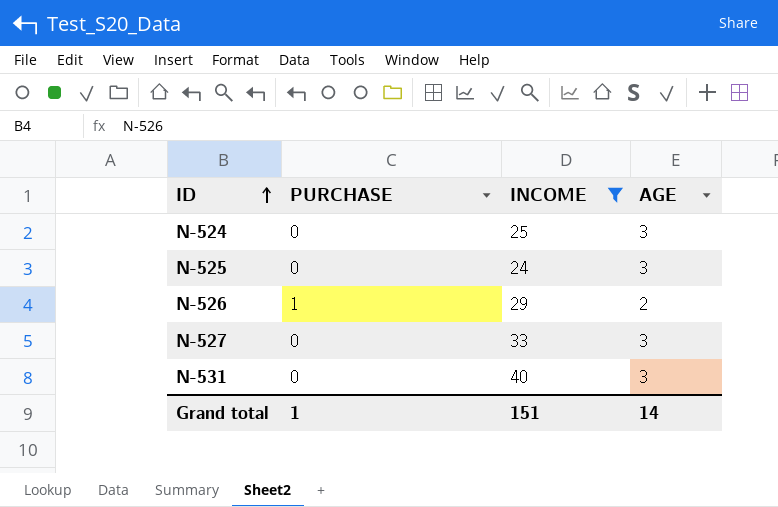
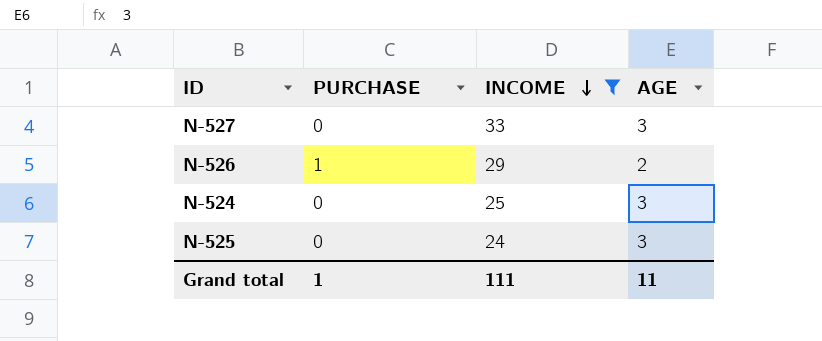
row order: ID ascending -> INCOME descending
row N-531: 0 | 40 | 3 -> none
Grand total | INCOME: 151 -> 111
Grand total | AGE: 14 -> 11

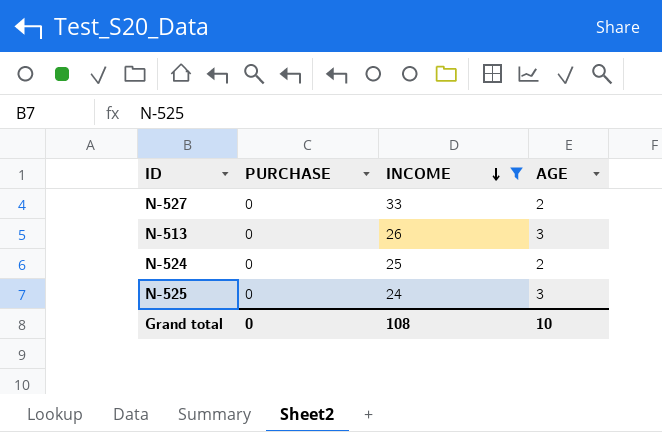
row N-526: 1 | 29 | 2 -> none
N-527 | AGE: 3 -> 2
row N-513: none -> 0 | 26 | 3
N-524 | AGE: 3 -> 2
Grand total | PURCHASE: 1 -> 0
Grand total | INCOME: 111 -> 108
Grand total | AGE: 11 -> 10

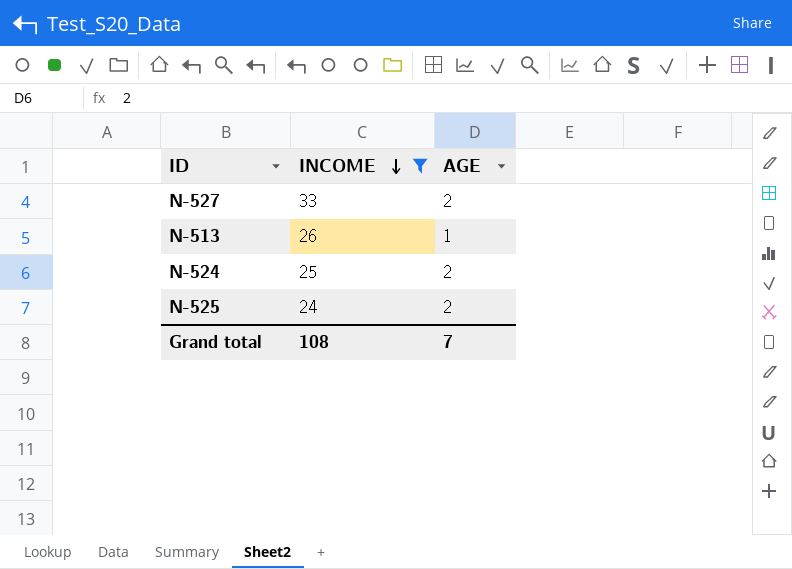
column PURCHASE | position: 2 -> none
N-513 | AGE: 3 -> 1
N-525 | AGE: 3 -> 2
Grand total | AGE: 10 -> 7

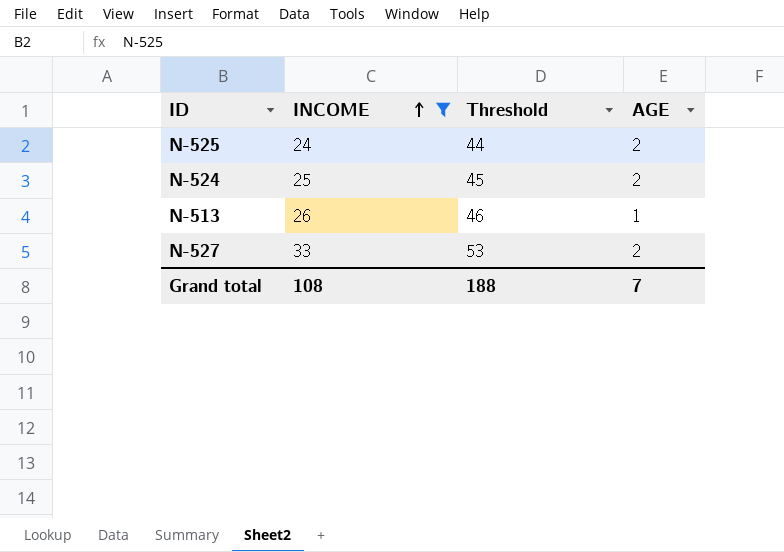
row order: INCOME descending -> INCOME ascending
column Threshold | formula: none -> [INCOME] + 20

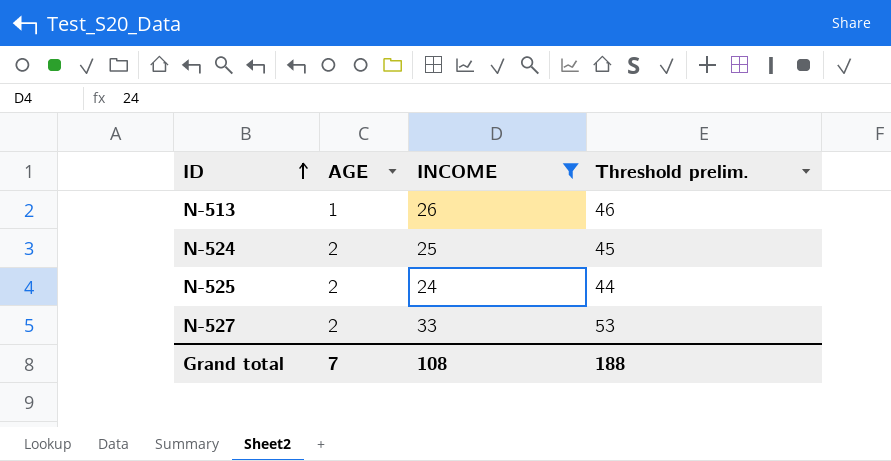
row order: INCOME ascending -> ID ascending
column AGE | position: 4 -> 2
column name: Threshold -> Threshold prelim.

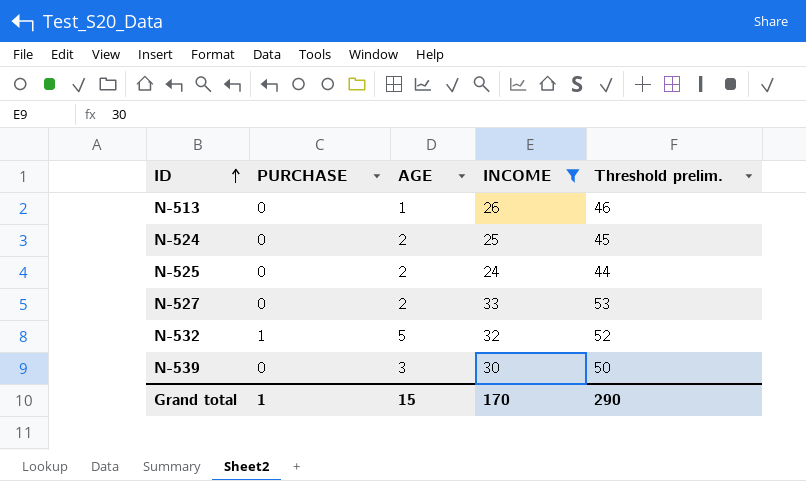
column PURCHASE | position: none -> 2
row N-532: none -> 1 | 5 | 32 | 52
row N-539: none -> 0 | 3 | 30 | 50
Grand total | AGE: 7 -> 15
Grand total | INCOME: 108 -> 170
Grand total | Threshold prelim.: 188 -> 290

